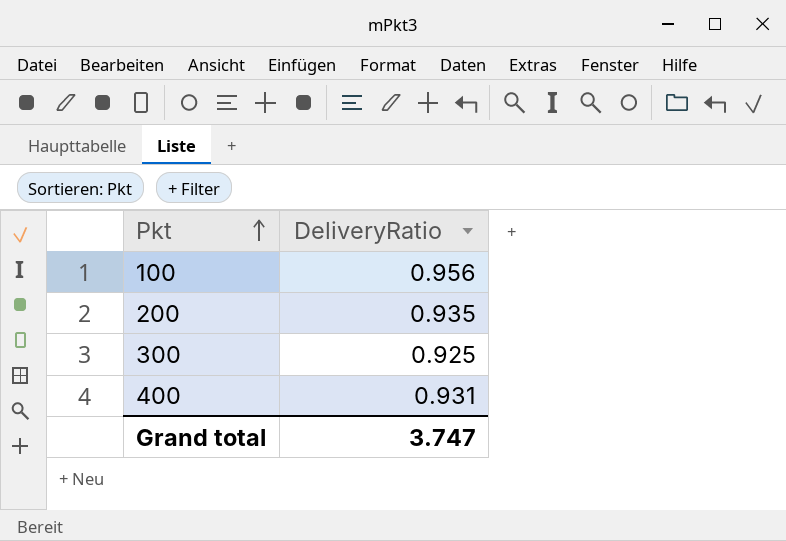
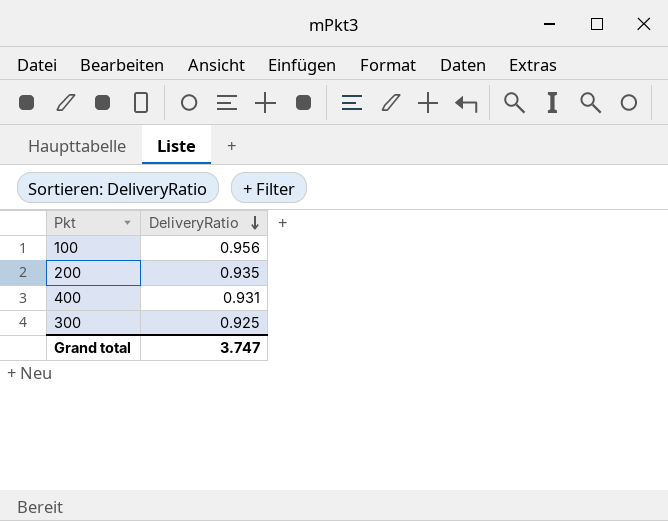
row order: Pkt ascending -> DeliveryRatio descending

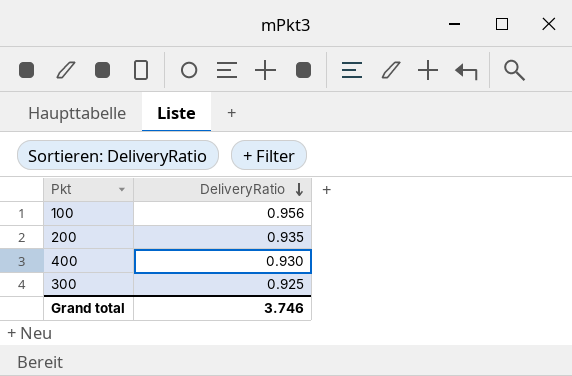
400 | DeliveryRatio: 0.931 -> 0.930
Grand total | DeliveryRatio: 3.747 -> 3.746

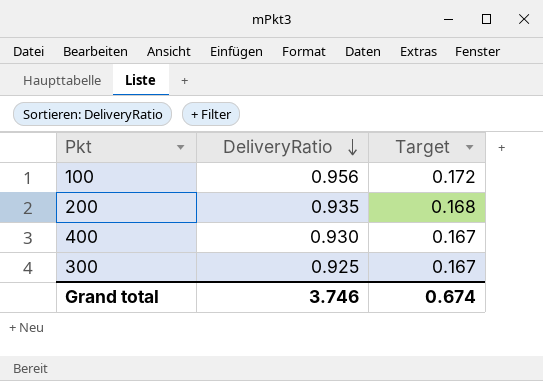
column Target | formula: none -> [DeliveryRatio] * 0.18

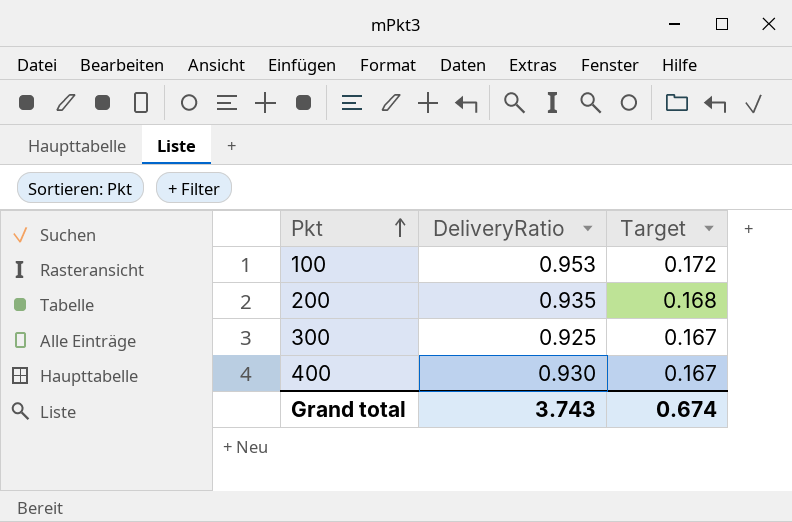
row order: DeliveryRatio descending -> Pkt ascending
100 | DeliveryRatio: 0.956 -> 0.953
Grand total | DeliveryRatio: 3.746 -> 3.743

